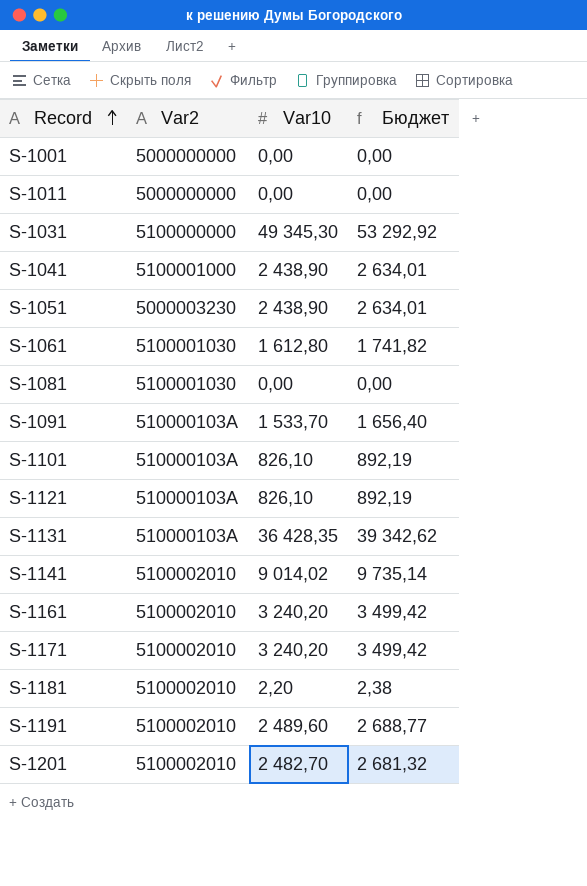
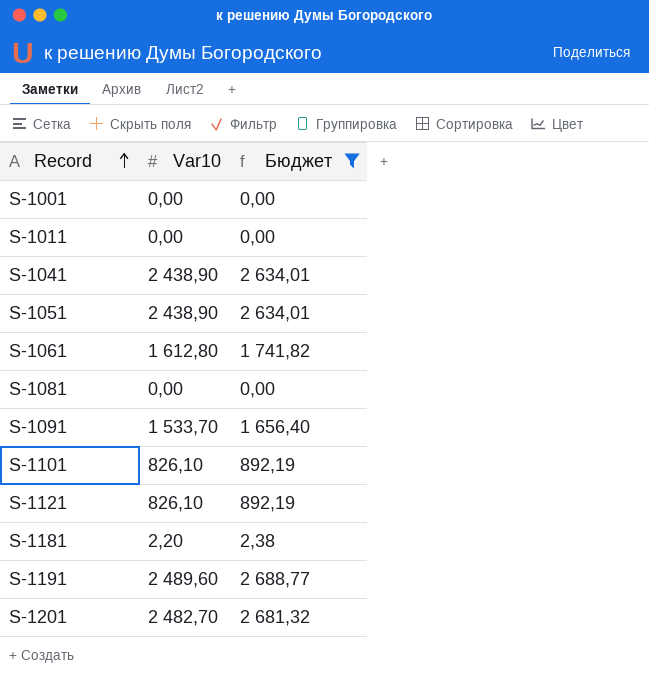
filter: none -> Бюджет <= 2 688,77
column Var2 | position: 2 -> none

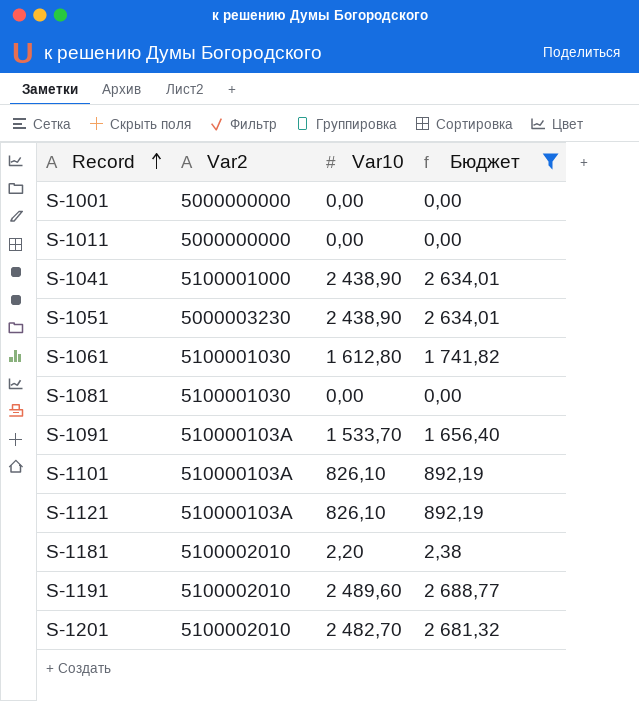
column Var2 | position: none -> 2

